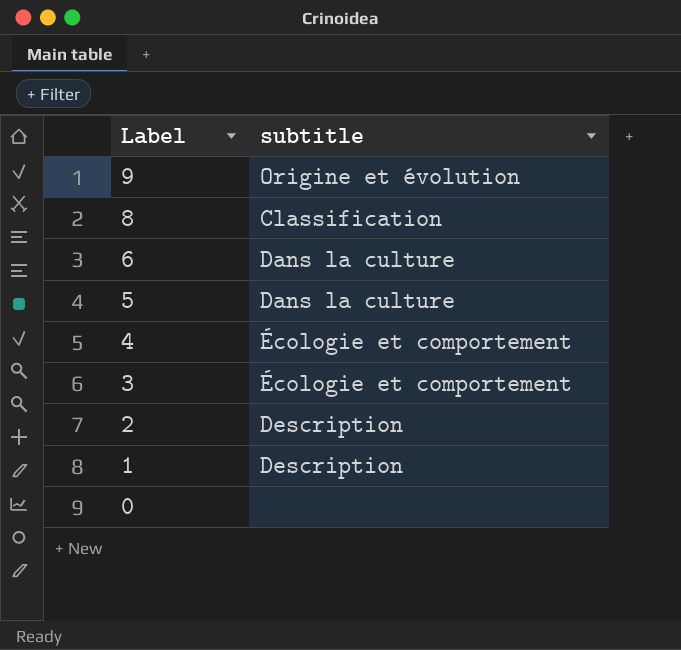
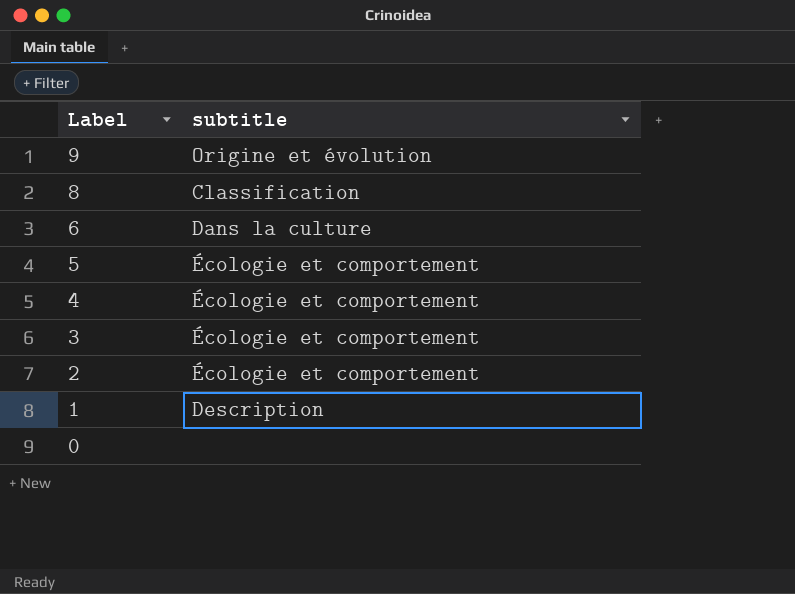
5 | subtitle: Dans la culture -> Écologie et comportement
2 | subtitle: Description -> Écologie et comportement

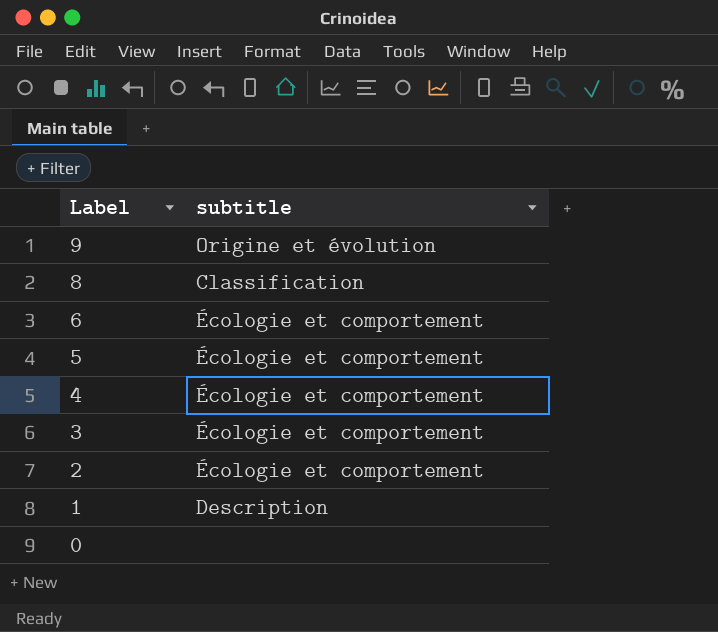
6 | subtitle: Dans la culture -> Écologie et comportement

